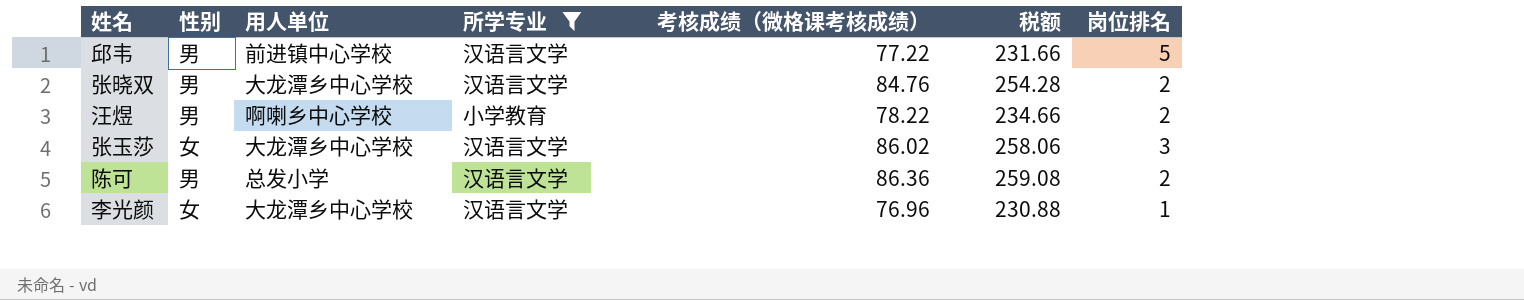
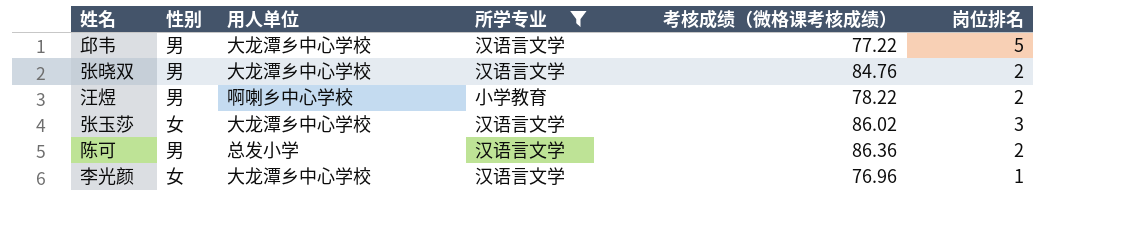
column 税额 | formula: [考核成绩（微格课考核成绩）] * 3 -> none
邱韦 | 用人单位: 前进镇中心学校 -> 大龙潭乡中心学校

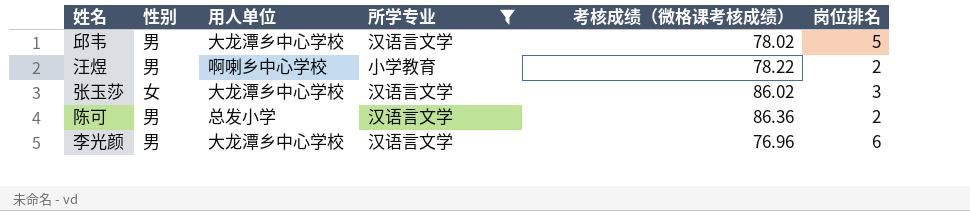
row 张晓双: 男 | 大龙潭乡中心学校 | 汉语言文学 | 84.76 | 2 -> none
邱韦 | 考核成绩（微格课考核成绩）: 77.22 -> 78.02
李光颜 | 性别: 女 -> 男
李光颜 | 岗位排名: 1 -> 6

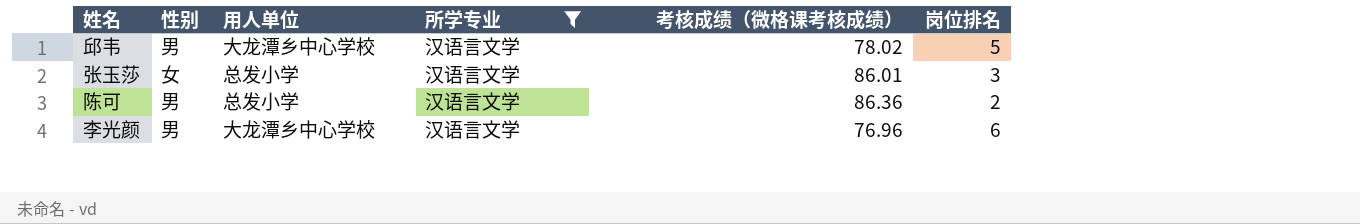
row 汪煜: 男 | 啊喇乡中心学校 | 小学教育 | 78.22 | 2 -> none
张玉莎 | 用人单位: 大龙潭乡中心学校 -> 总发小学
张玉莎 | 考核成绩（微格课考核成绩）: 86.02 -> 86.01

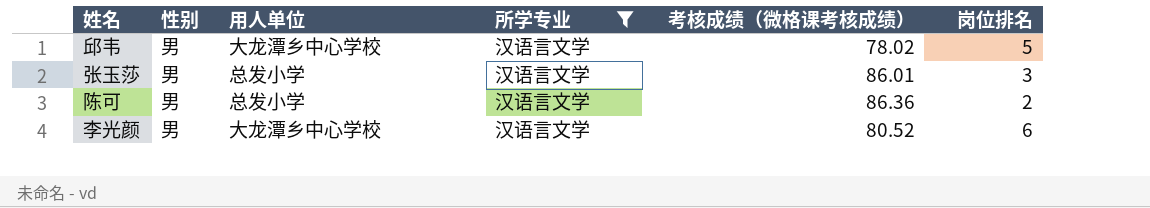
张玉莎 | 性别: 女 -> 男
李光颜 | 考核成绩（微格课考核成绩）: 76.96 -> 80.52

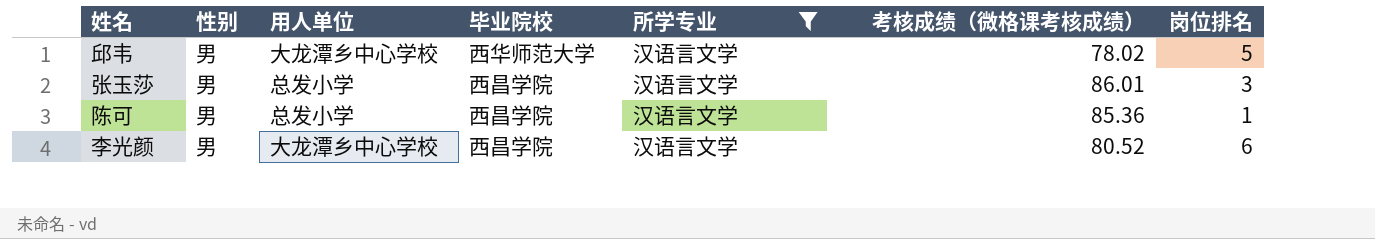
column 毕业院校 | position: none -> 4
陈可 | 考核成绩（微格课考核成绩）: 86.36 -> 85.36
陈可 | 岗位排名: 2 -> 1

